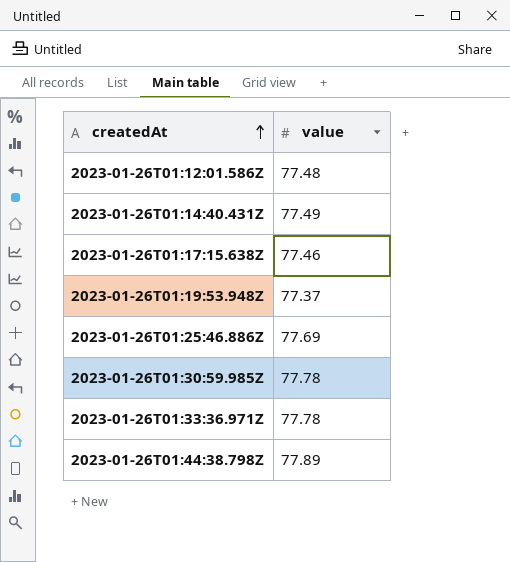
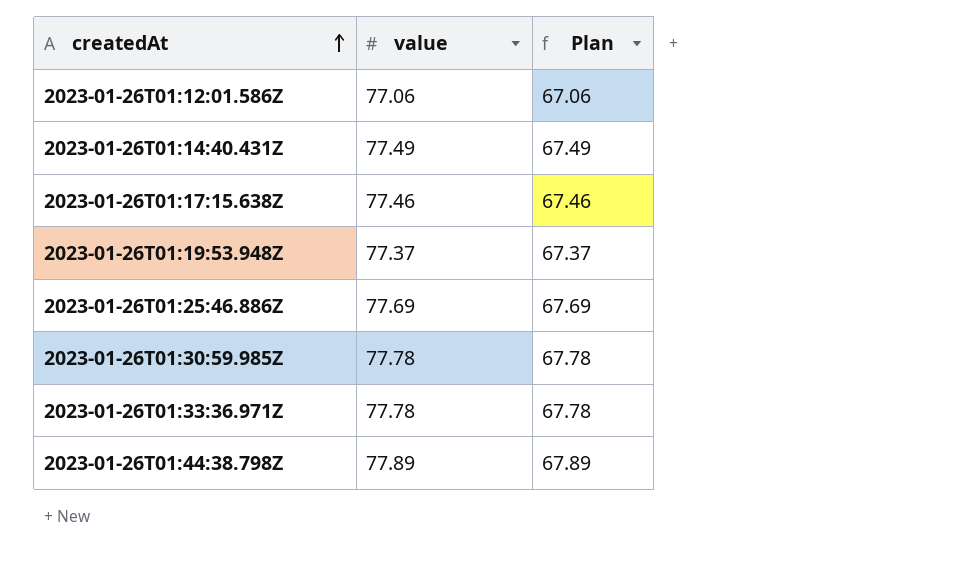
column Plan | formula: none -> [value] - 10
2023-01-26T01:12:01.586Z | value: 77.48 -> 77.06

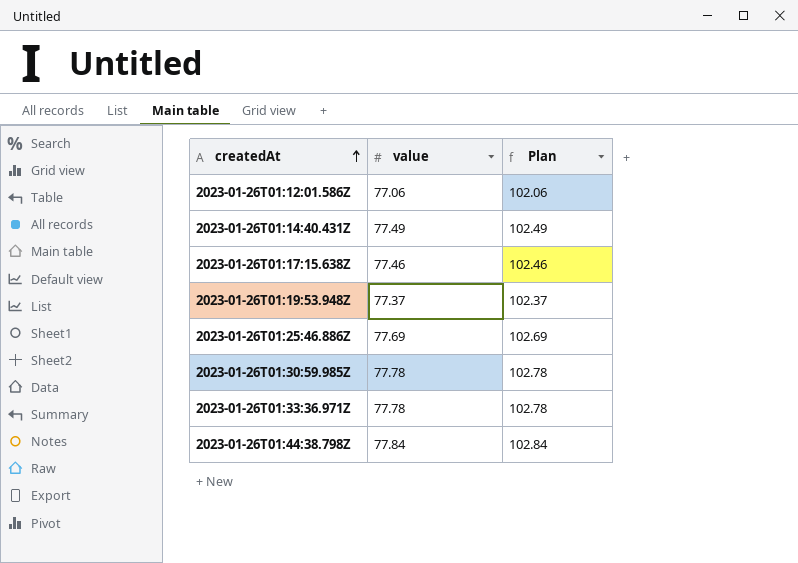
column Plan | formula: [value] - 10 -> [value] + 25
2023-01-26T01:44:38.798Z | value: 77.89 -> 77.84

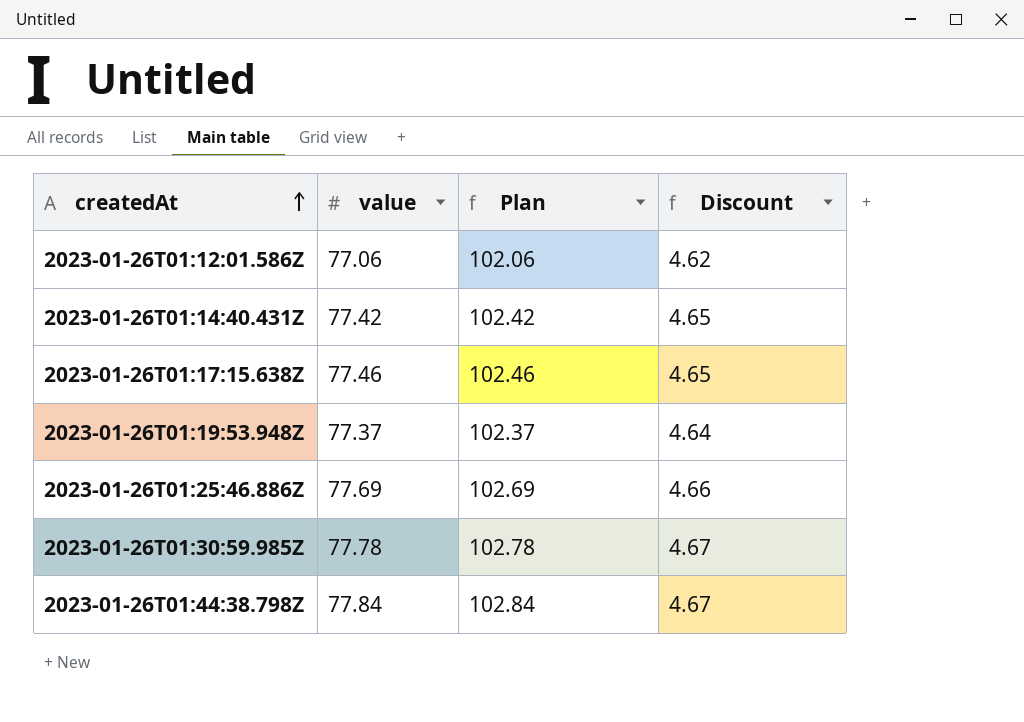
column Discount | formula: none -> [value] * 0.06
row 2023-01-26T01:33:36.971Z: 77.78 | 102.78 -> none
2023-01-26T01:14:40.431Z | value: 77.49 -> 77.42
2023-01-26T01:14:40.431Z | Plan: 102.49 -> 102.42

